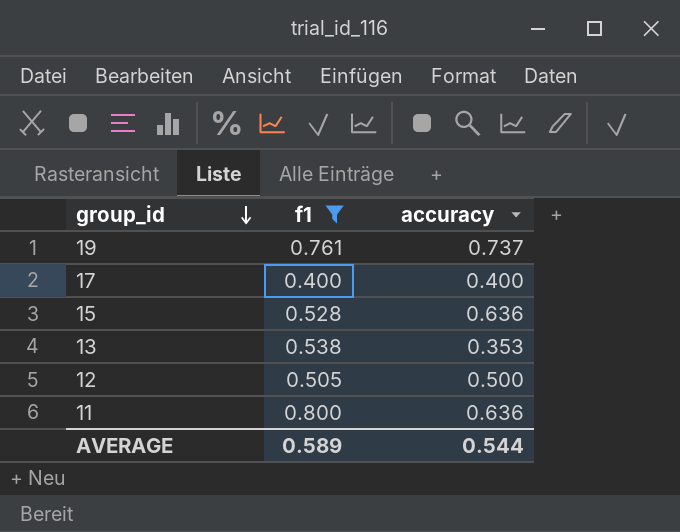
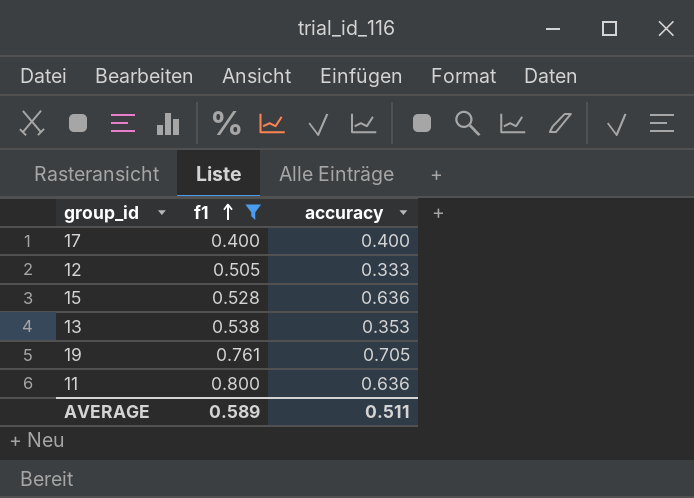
row order: group_id descending -> f1 ascending
12 | accuracy: 0.500 -> 0.333
19 | accuracy: 0.737 -> 0.705
AVERAGE | accuracy: 0.544 -> 0.511

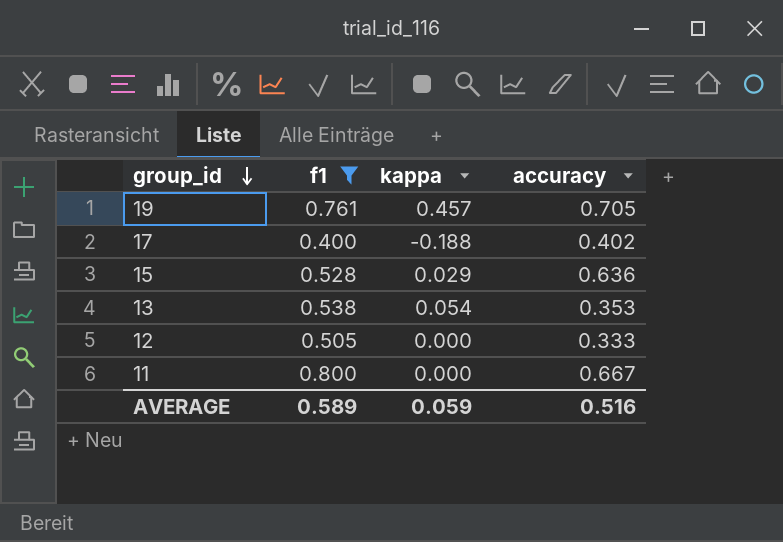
row order: f1 ascending -> group_id descending
column kappa | position: none -> 3
17 | accuracy: 0.400 -> 0.402
11 | accuracy: 0.636 -> 0.667
AVERAGE | accuracy: 0.511 -> 0.516

